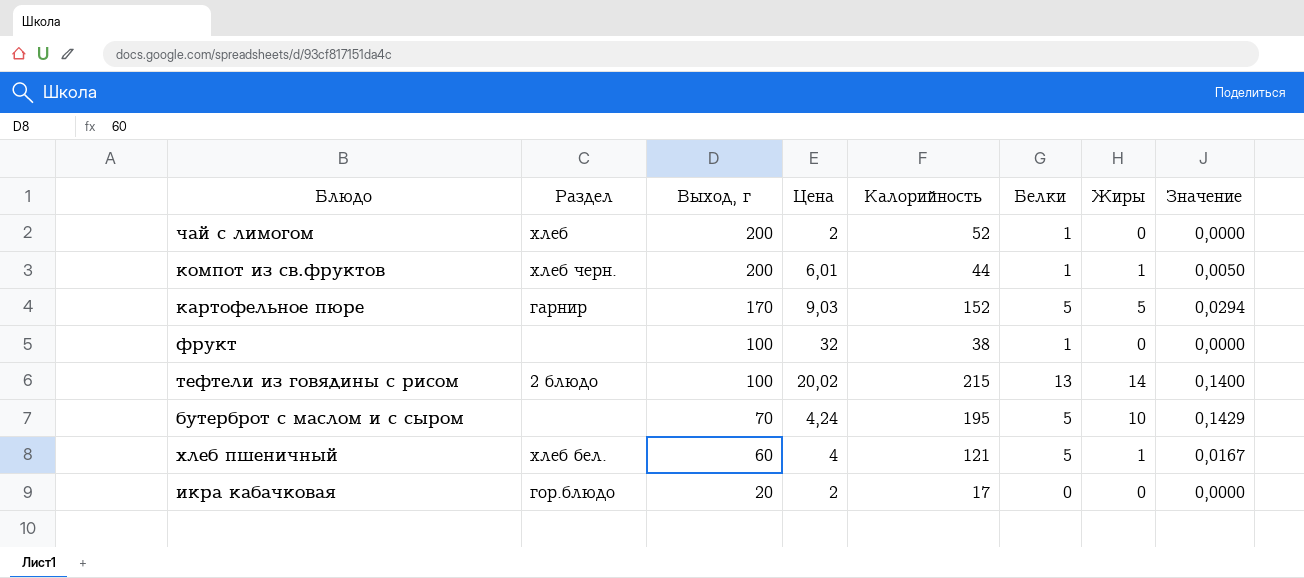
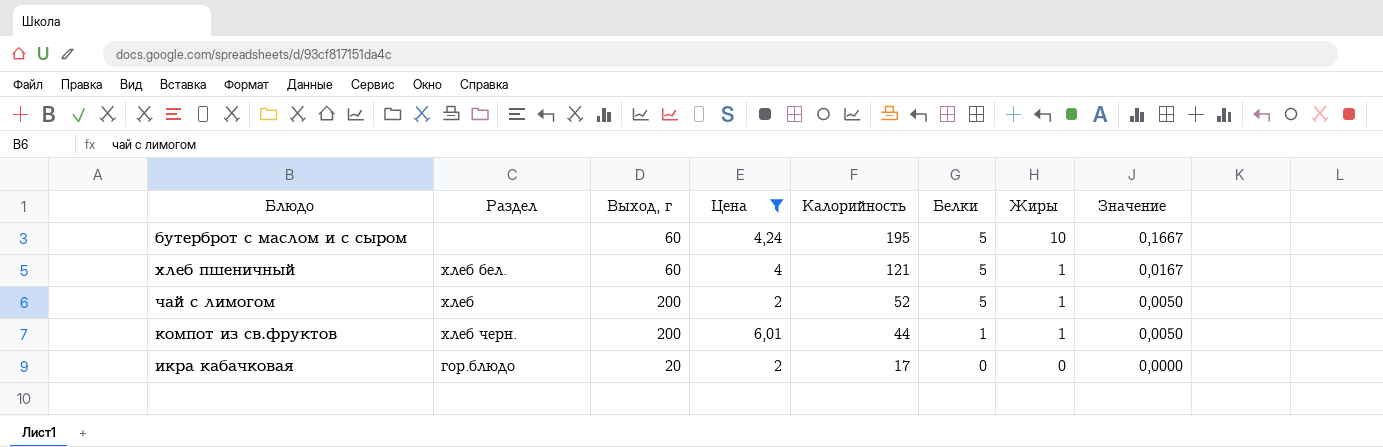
filter: none -> Цена <= 6,01
row order: Выход, г descending -> Калорийность descending
бутерброт с маслом и с сыром | Выход, г: 70 -> 60
бутерброт с маслом и с сыром | Значение: 0,1429 -> 0,1667
чай с лимогом | Белки: 1 -> 5
чай с лимогом | Жиры: 0 -> 1
чай с лимогом | Значение: 0,0000 -> 0,0050

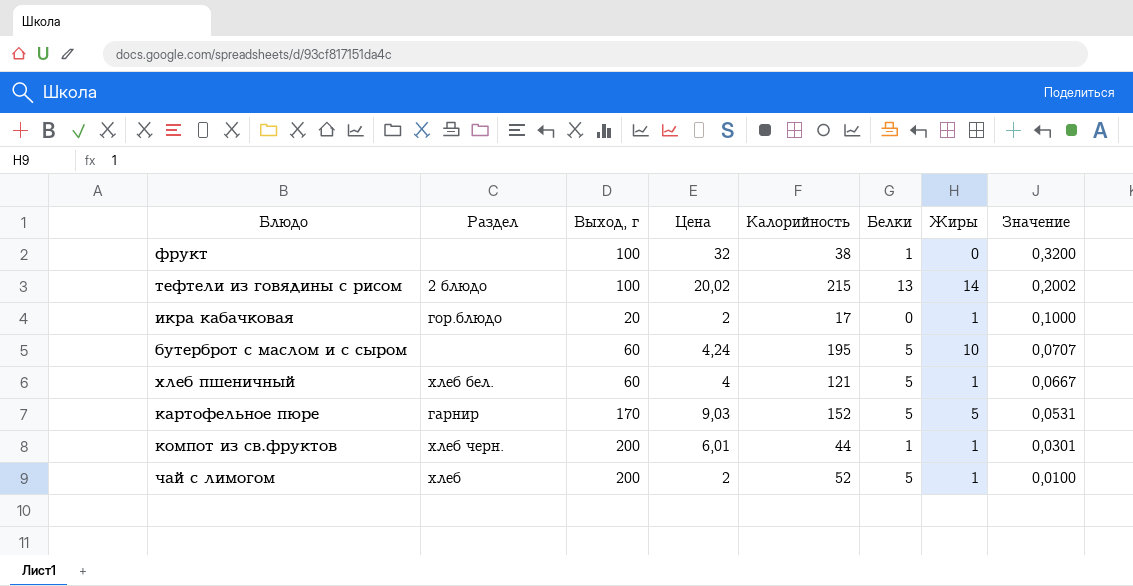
filter: Цена <= 6,01 -> none
row order: Калорийность descending -> Значение descending
column Значение | formula: [Жиры] / [Выход, г] -> [Цена] / [Выход, г]
икра кабачковая | Жиры: 0 -> 1

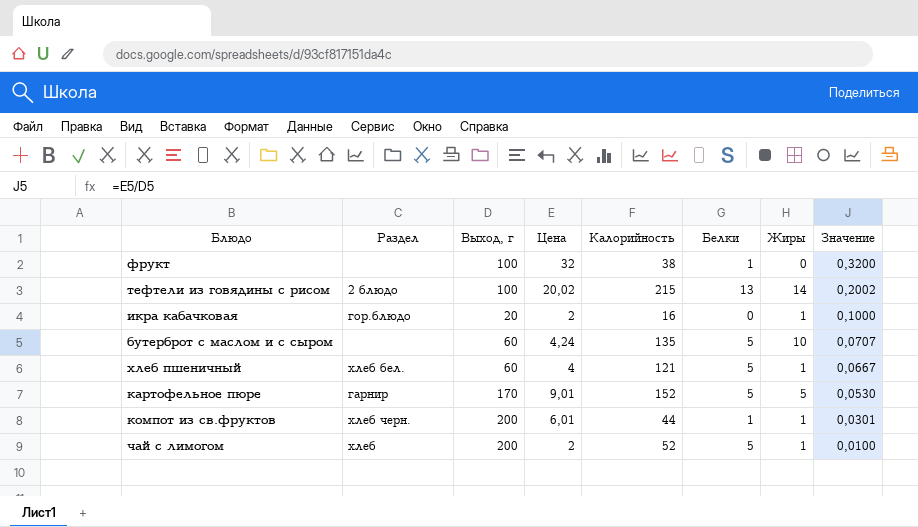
икра кабачковая | Калорийность: 17 -> 16
бутерброт с маслом и с сыром | Калорийность: 195 -> 135
картофельное пюре | Цена: 9,03 -> 9,01
картофельное пюре | Значение: 0,0531 -> 0,0530

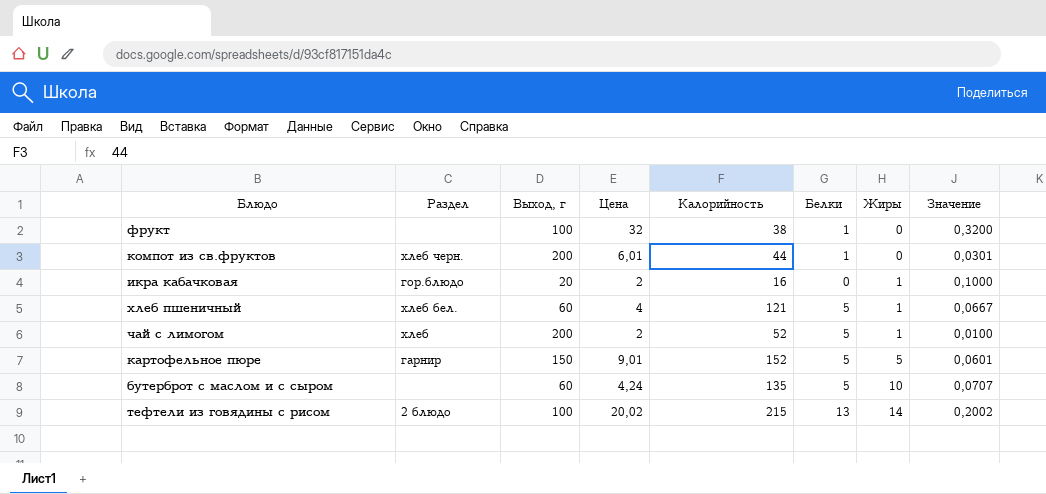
row order: Значение descending -> Жиры ascending
компот из св.фруктов | Жиры: 1 -> 0
картофельное пюре | Выход, г: 170 -> 150
картофельное пюре | Значение: 0,0530 -> 0,0601

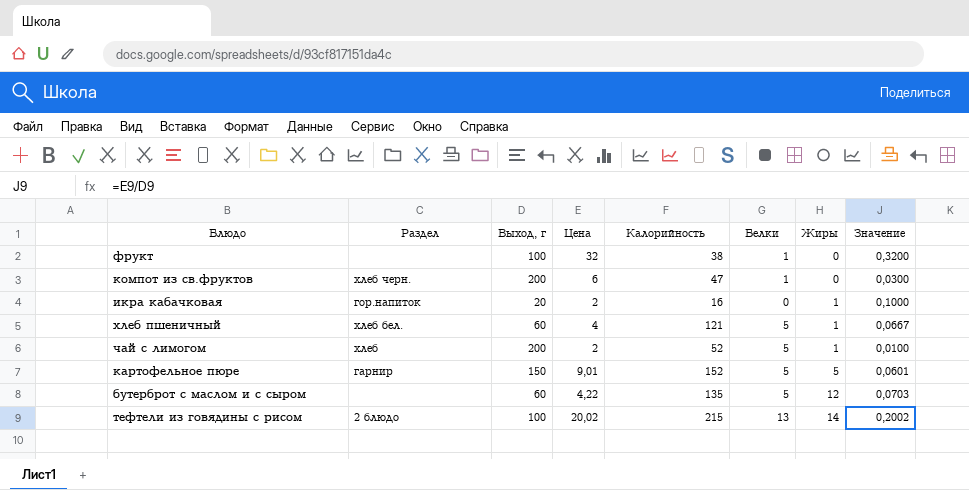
компот из св.фруктов | Цена: 6,01 -> 6
компот из св.фруктов | Калорийность: 44 -> 47
компот из св.фруктов | Значение: 0,0301 -> 0,0300
икра кабачковая | Раздел: гор.блюдо -> гор.напиток
бутерброт с маслом и с сыром | Цена: 4,24 -> 4,22
бутерброт с маслом и с сыром | Жиры: 10 -> 12
бутерброт с маслом и с сыром | Значение: 0,0707 -> 0,0703

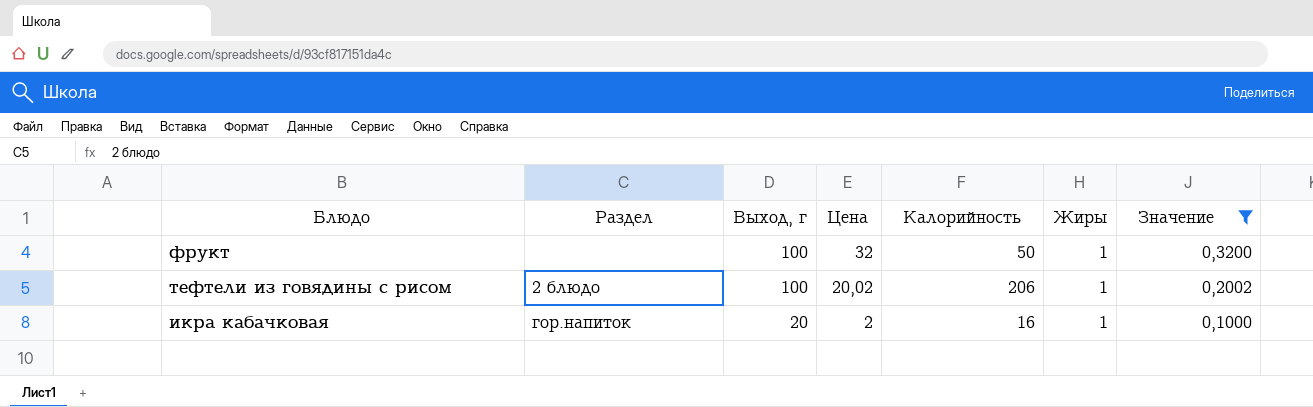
filter: none -> Значение >= 0,1000
row order: Жиры ascending -> Блюдо descending
column Белки | position: 6 -> none
фрукт | Калорийность: 38 -> 50
фрукт | Жиры: 0 -> 1
тефтели из говядины с рисом | Калорийность: 215 -> 206
тефтели из говядины с рисом | Жиры: 14 -> 1

